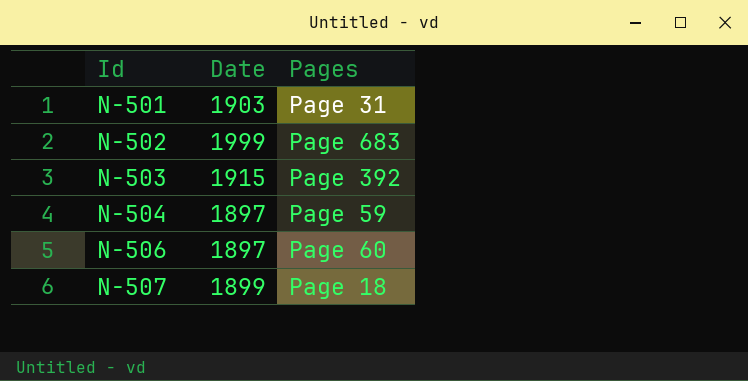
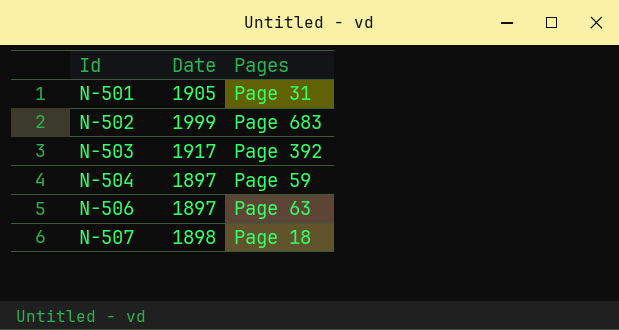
N-501 | Date: 1903 -> 1905
N-503 | Date: 1915 -> 1917
N-506 | Pages: Page 60 -> Page 63
N-507 | Date: 1899 -> 1898

